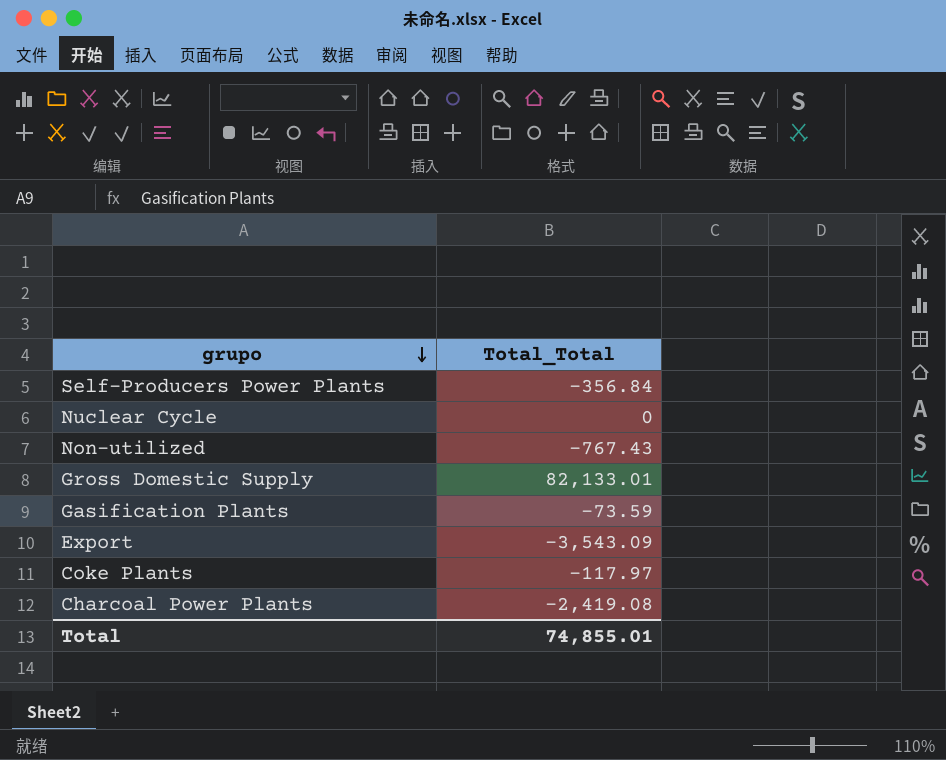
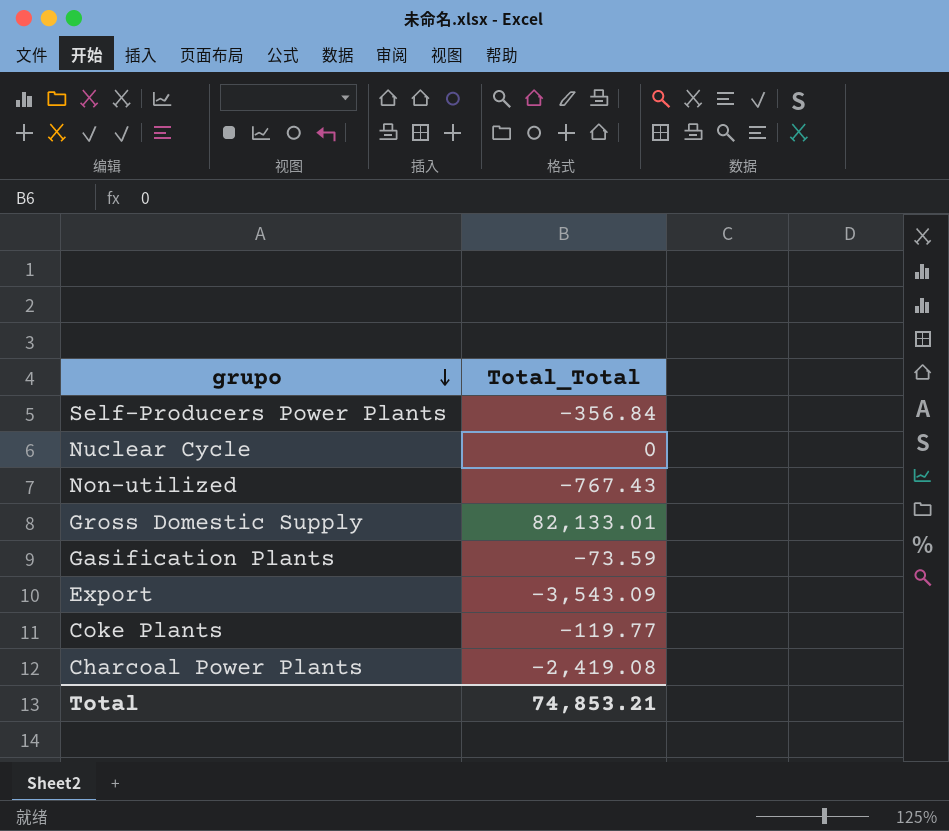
Coke Plants | Total_Total: -117.97 -> -119.77
Total | Total_Total: 74,855.01 -> 74,853.21

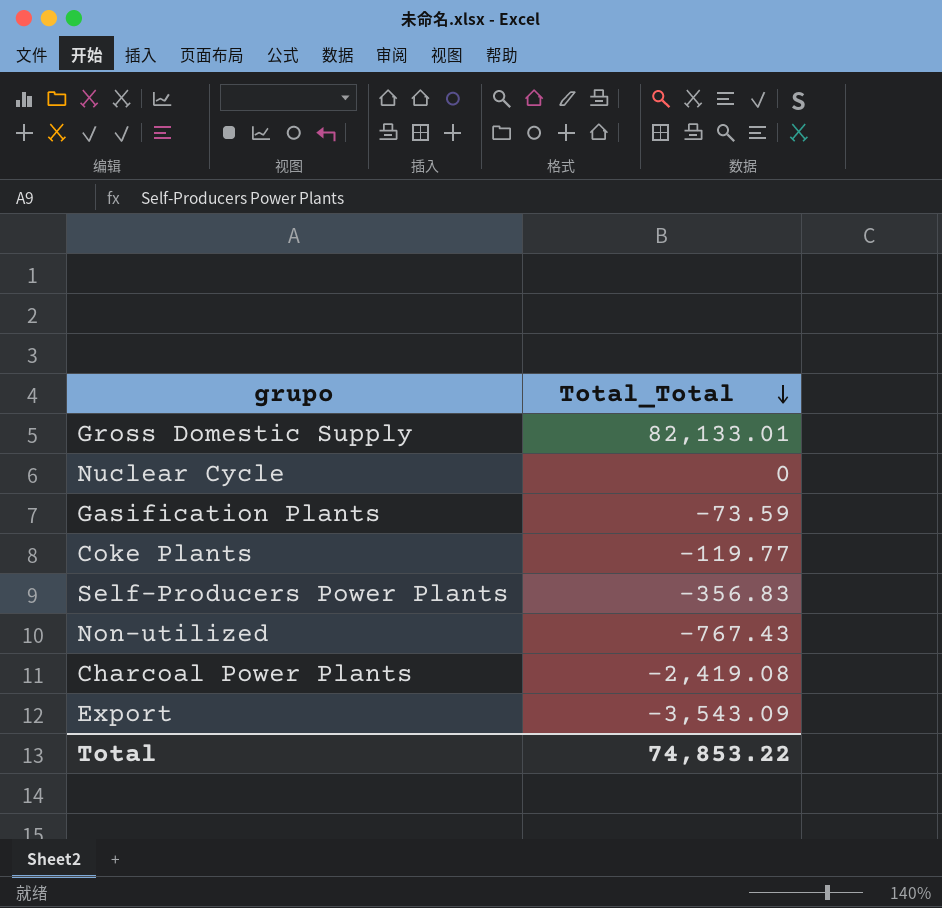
row order: grupo descending -> Total_Total descending
Self-Producers Power Plants | Total_Total: -356.84 -> -356.83
Total | Total_Total: 74,853.21 -> 74,853.22

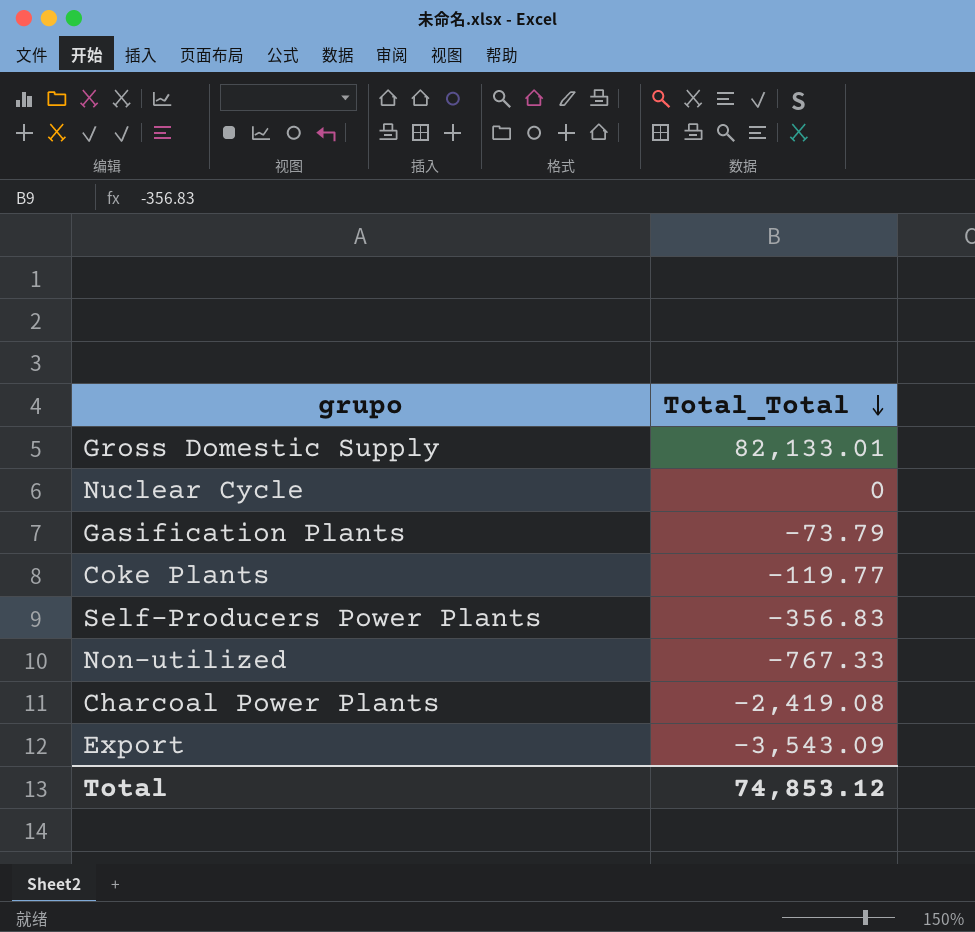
Gasification Plants | Total_Total: -73.59 -> -73.79
Non-utilized | Total_Total: -767.43 -> -767.33
Total | Total_Total: 74,853.22 -> 74,853.12

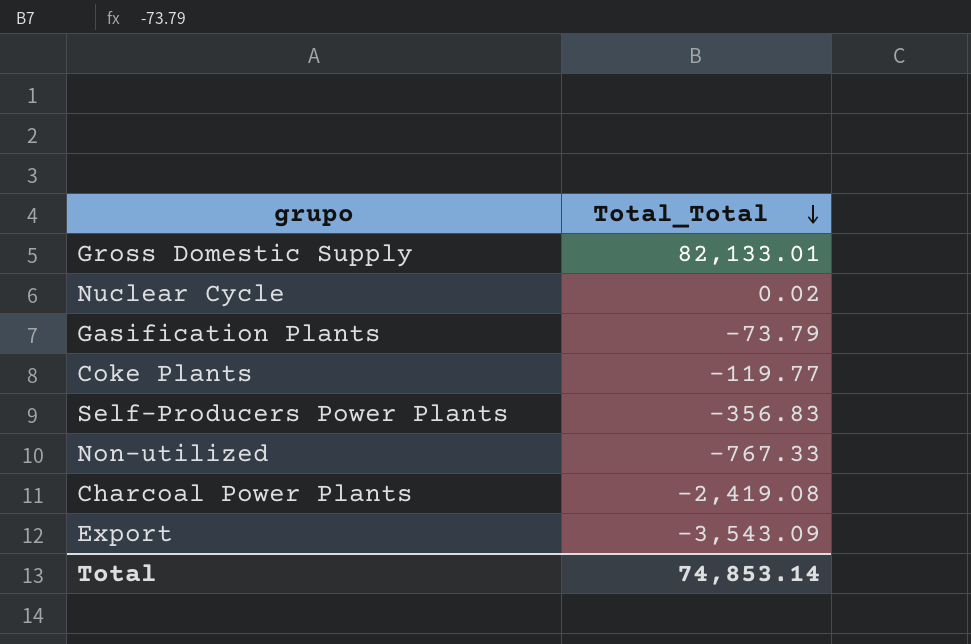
Nuclear Cycle | Total_Total: 0 -> 0.02
Total | Total_Total: 74,853.12 -> 74,853.14

